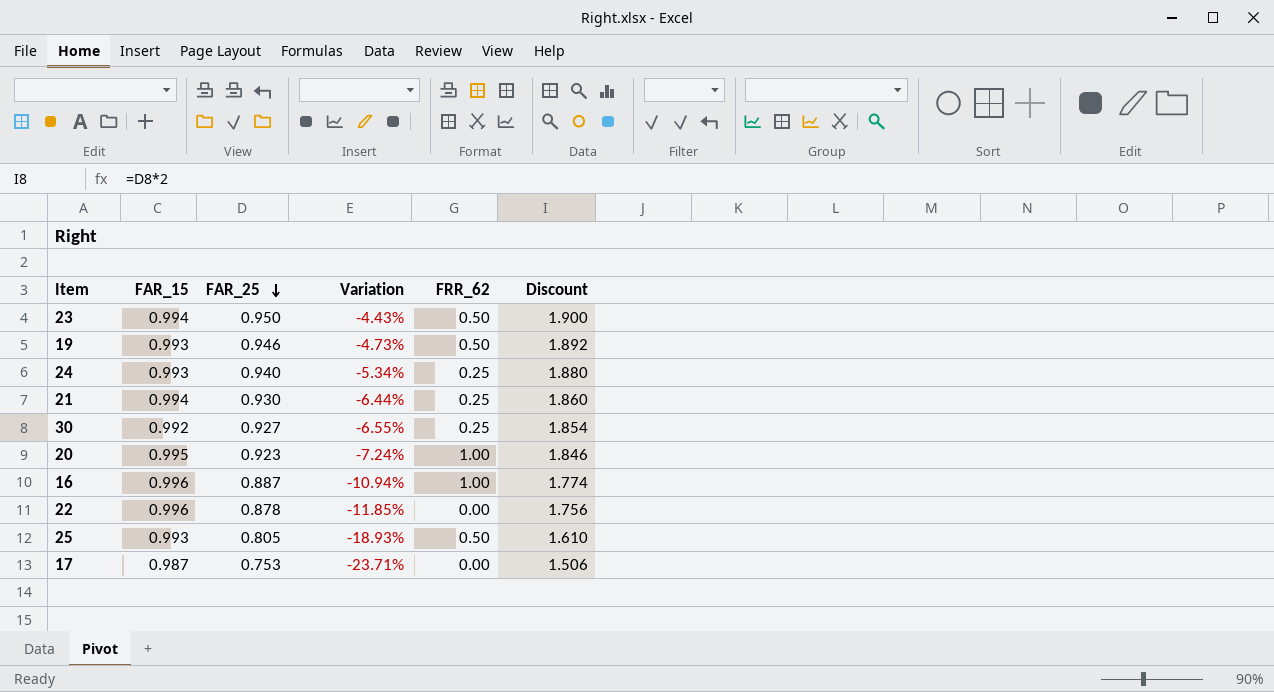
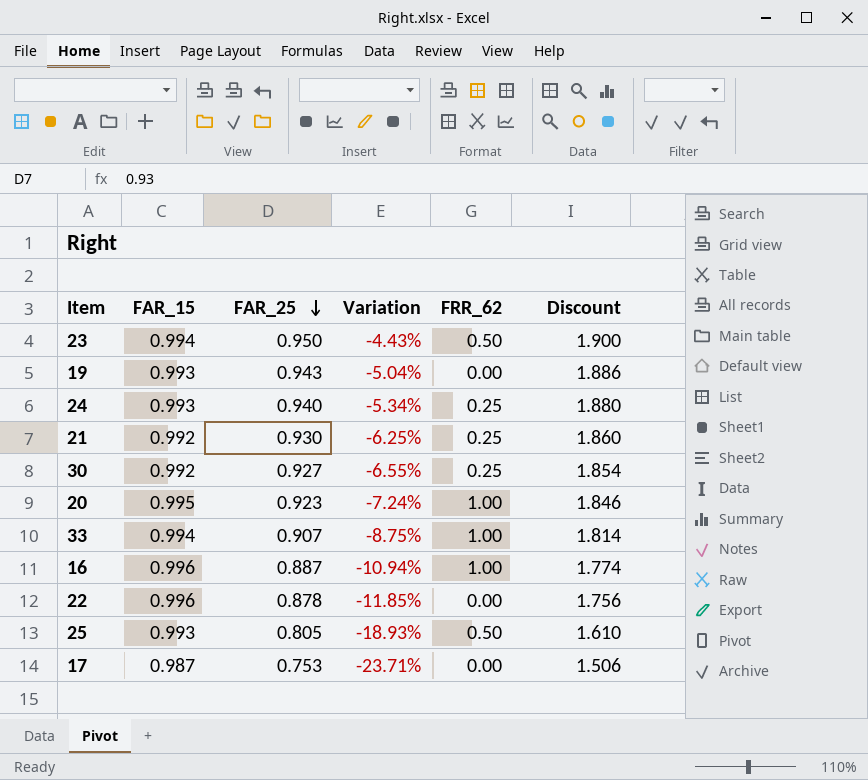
19 | FAR_25: 0.946 -> 0.943
19 | Variation: -4.73% -> -5.04%
19 | FRR_62: 0.50 -> 0.00
19 | Discount: 1.892 -> 1.886
21 | FAR_15: 0.994 -> 0.992
21 | Variation: -6.44% -> -6.25%
row 33: none -> 0.994 | 0.907 | -8.75% | 1.00 | 1.814

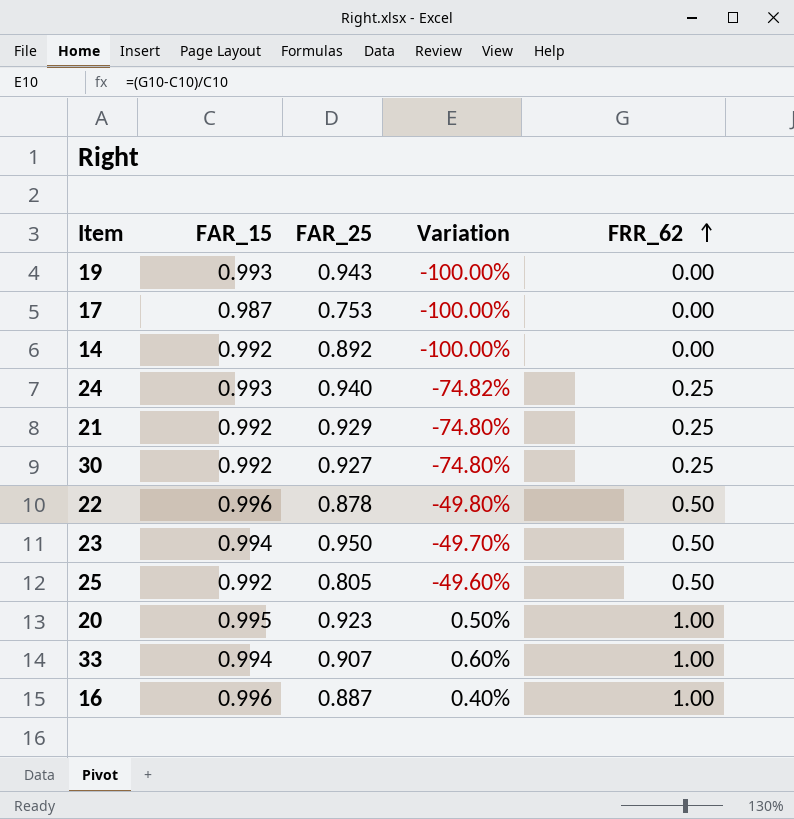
row order: FAR_25 descending -> FRR_62 ascending
column Discount | formula: [FAR_25] * 2 -> none
column Variation | formula: ([FAR_25] - [FAR_15]) / [FAR_15] -> ([FRR_62] - [FAR_15]) / [FAR_15]
row 14: none -> 0.992 | 0.892 | -100.00% | 0.00
21 | FAR_25: 0.930 -> 0.929
22 | FRR_62: 0.00 -> 0.50
25 | FAR_15: 0.993 -> 0.992

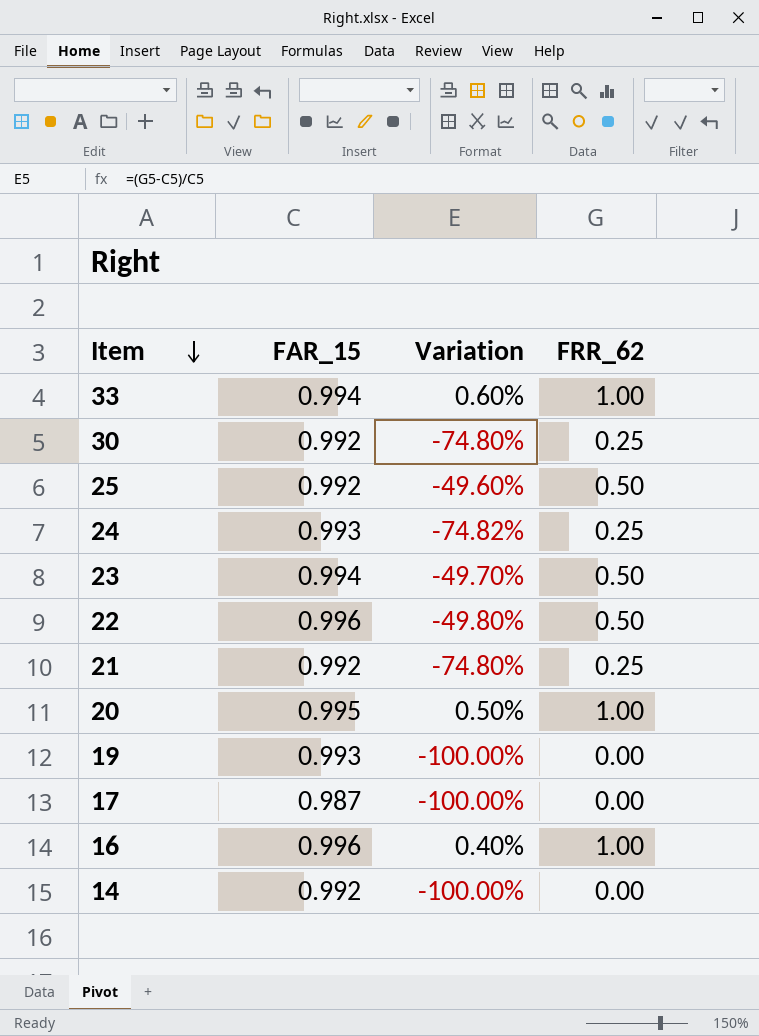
row order: FRR_62 ascending -> Item descending
column FAR_25 | position: 3 -> none

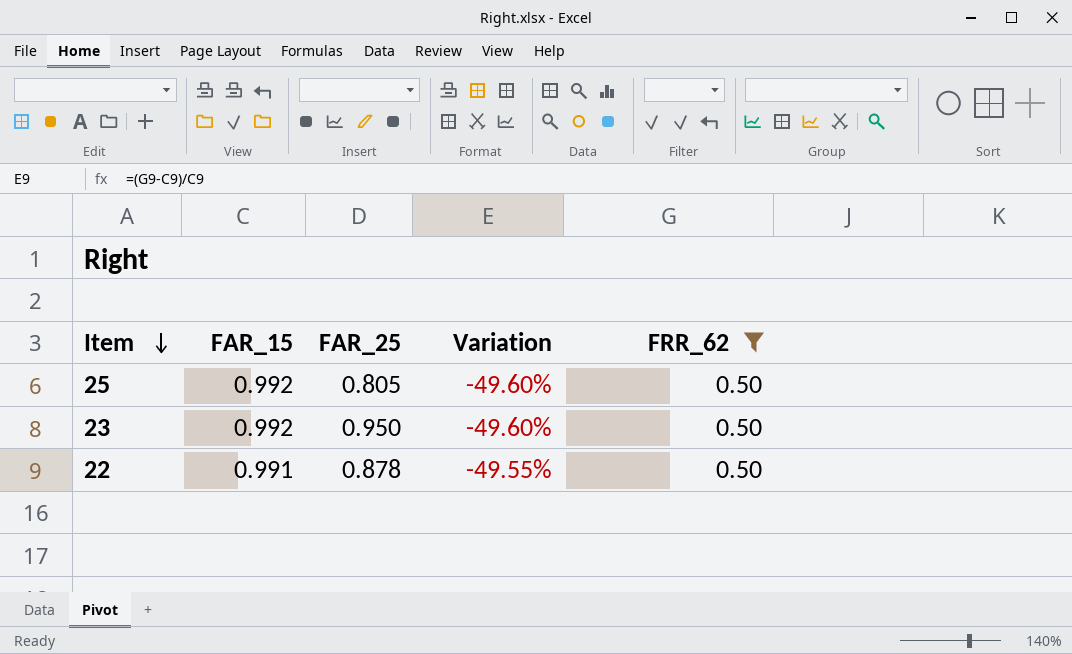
filter: none -> FRR_62 = 0.50
column FAR_25 | position: none -> 3
23 | FAR_15: 0.994 -> 0.992
23 | Variation: -49.70% -> -49.60%
22 | FAR_15: 0.996 -> 0.991
22 | Variation: -49.80% -> -49.55%

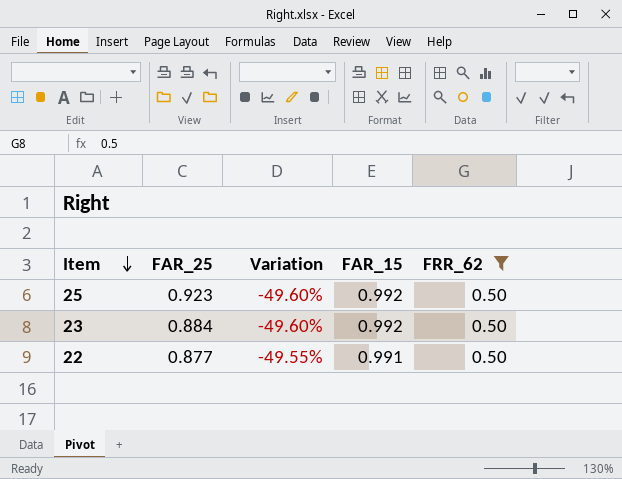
column FAR_15 | position: 2 -> 4
25 | FAR_25: 0.805 -> 0.923
23 | FAR_25: 0.950 -> 0.884
22 | FAR_25: 0.878 -> 0.877

